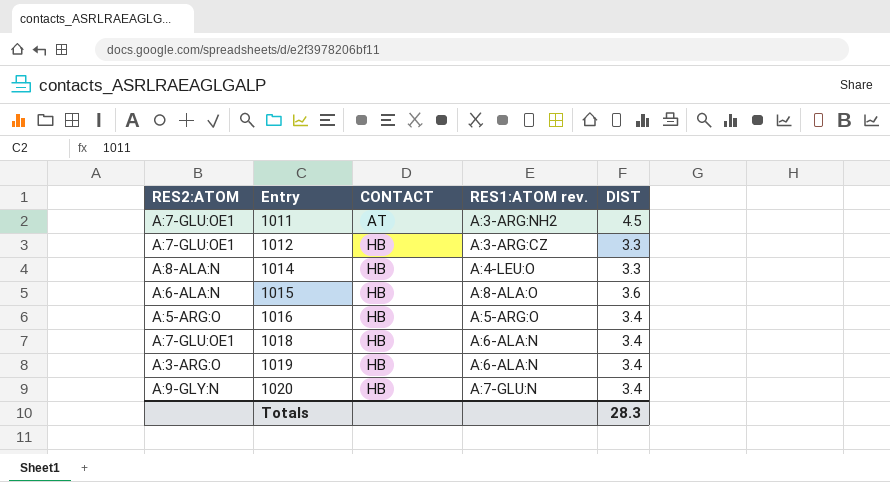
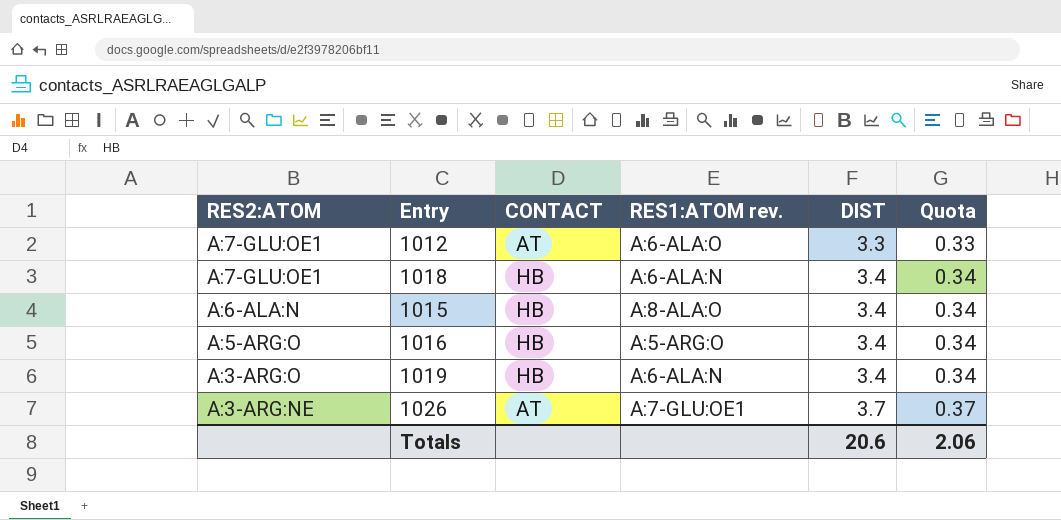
row order: Entry ascending -> RES2:ATOM descending
column Quota | formula: none -> [DIST] * 0.1
row 1011: A:7-GLU:OE1 | AT | A:3-ARG:NH2 | 4.5 -> none
row 1014: A:8-ALA:N | HB | A:4-LEU:O | 3.3 -> none
row 1020: A:9-GLY:N | HB | A:7-GLU:N | 3.4 -> none
1012 | CONTACT: HB -> AT
1012 | RES1:ATOM rev.: A:3-ARG:CZ -> A:6-ALA:O
1015 | DIST: 3.6 -> 3.4
row 1026: none -> A:3-ARG:NE | AT | A:7-GLU:OE1 | 3.7 | 0.37
Totals | DIST: 28.3 -> 20.6

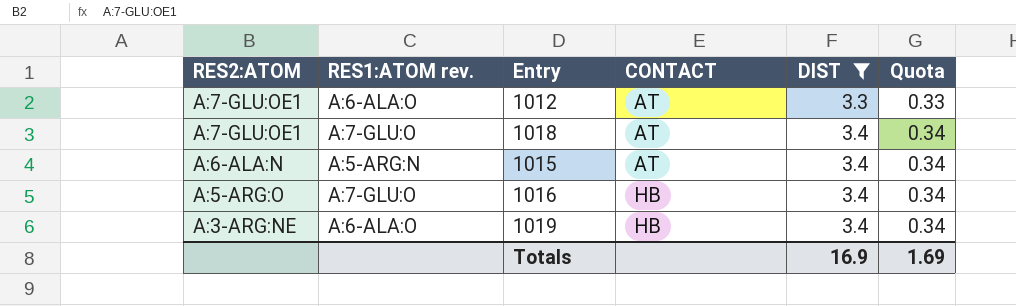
filter: none -> DIST != 3.7
column RES1:ATOM rev. | position: 4 -> 2
1018 | RES1:ATOM rev.: A:6-ALA:N -> A:7-GLU:O
1018 | CONTACT: HB -> AT
1015 | RES1:ATOM rev.: A:8-ALA:O -> A:5-ARG:N
1015 | CONTACT: HB -> AT
1016 | RES1:ATOM rev.: A:5-ARG:O -> A:7-GLU:O
1019 | RES2:ATOM: A:3-ARG:O -> A:3-ARG:NE
1019 | RES1:ATOM rev.: A:6-ALA:N -> A:6-ALA:O
Totals | DIST: 20.6 -> 16.9
Totals | Quota: 2.06 -> 1.69

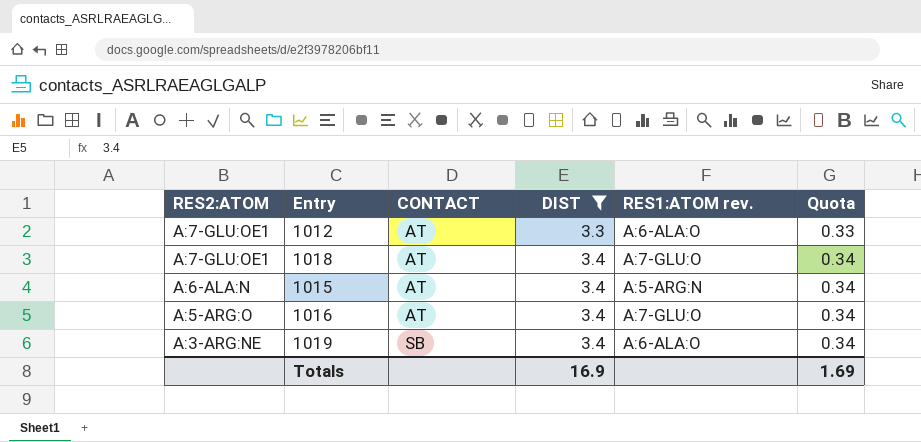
column RES1:ATOM rev. | position: 2 -> 5
1016 | CONTACT: HB -> AT
1019 | CONTACT: HB -> SB

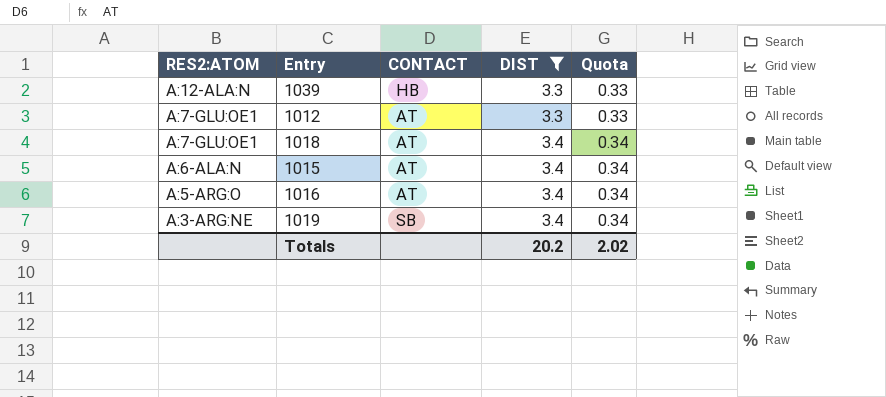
column RES1:ATOM rev. | position: 5 -> none
row 1039: none -> A:12-ALA:N | HB | 3.3 | 0.33
Totals | DIST: 16.9 -> 20.2
Totals | Quota: 1.69 -> 2.02

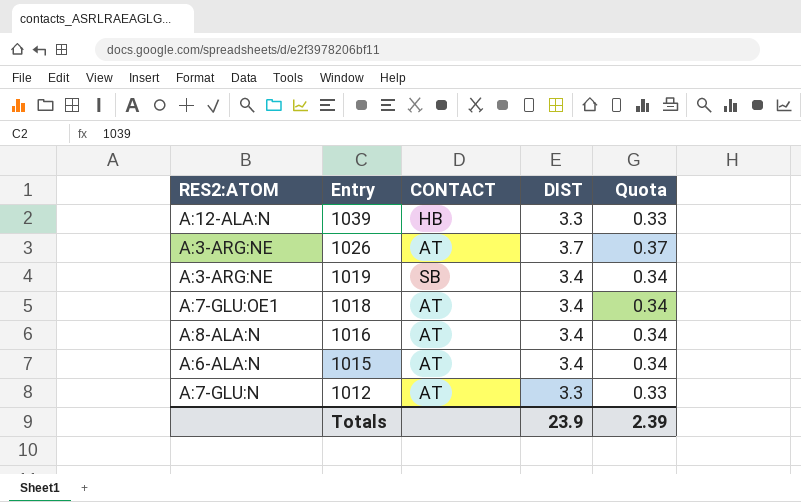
filter: DIST != 3.7 -> none
row order: RES2:ATOM descending -> Entry descending
1016 | RES2:ATOM: A:5-ARG:O -> A:8-ALA:N
1012 | RES2:ATOM: A:7-GLU:OE1 -> A:7-GLU:N
Totals | DIST: 20.2 -> 23.9
Totals | Quota: 2.02 -> 2.39

